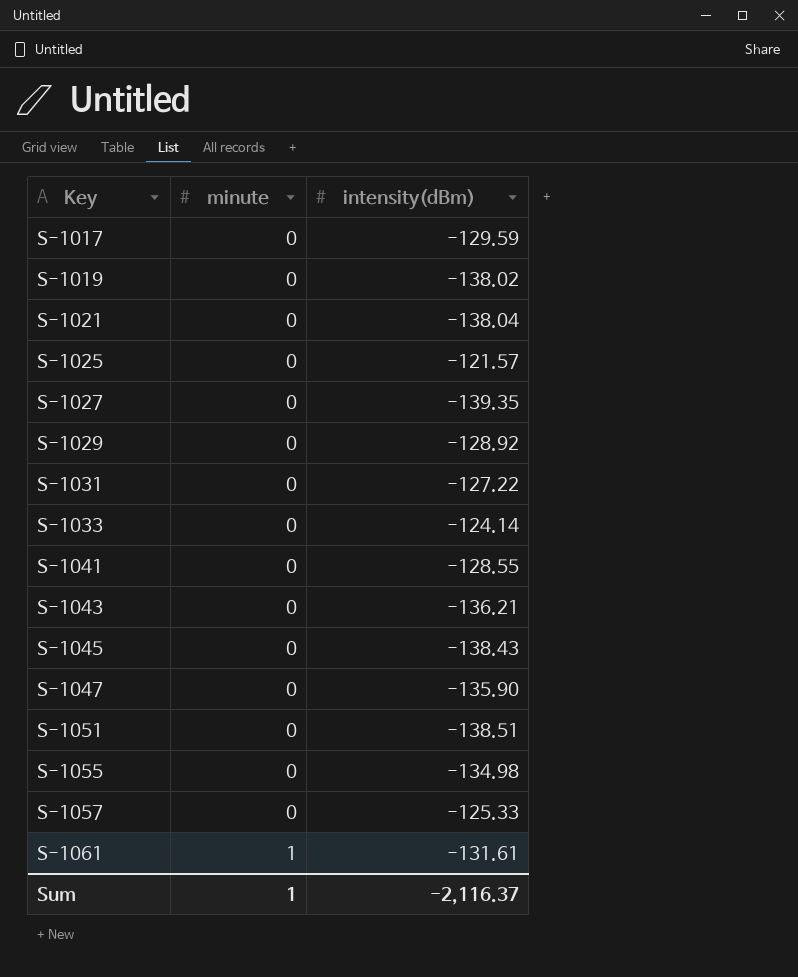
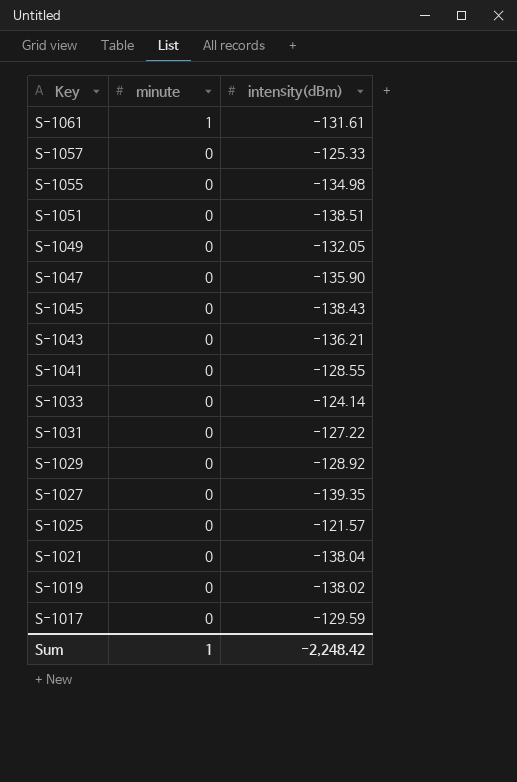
row order: Key ascending -> Key descending
row S-1049: none -> 0 | -132.05
Sum | intensity(dBm): -2,116.37 -> -2,248.42

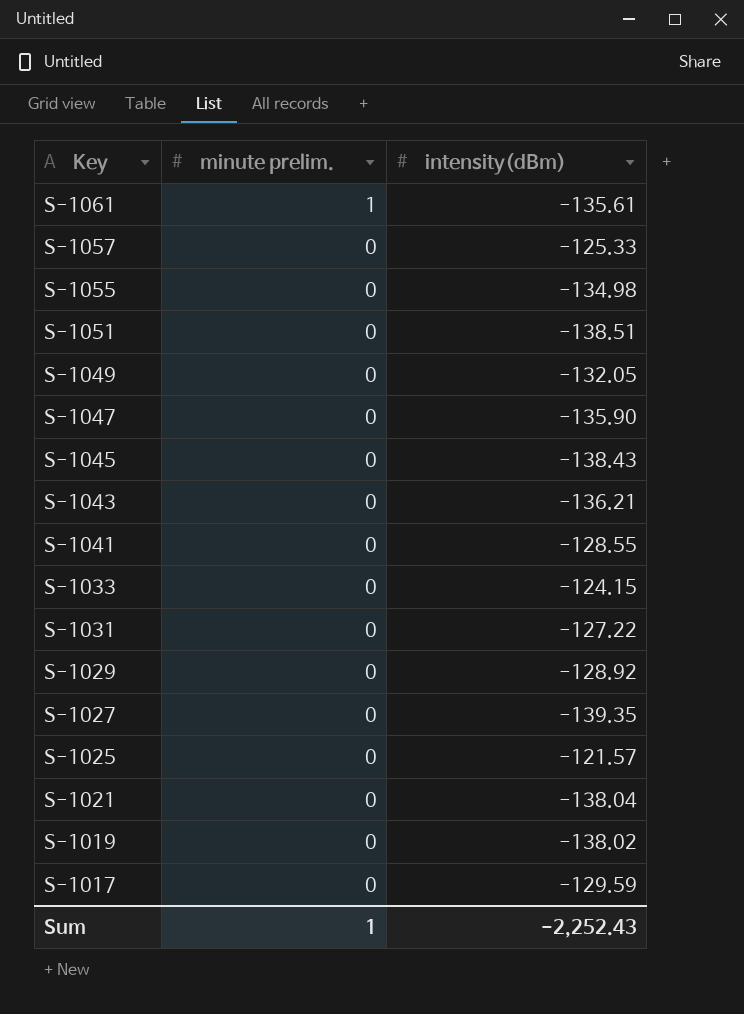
column name: minute -> minute prelim.
S-1061 | intensity(dBm): -131.61 -> -135.61
S-1033 | intensity(dBm): -124.14 -> -124.15
Sum | intensity(dBm): -2,248.42 -> -2,252.43

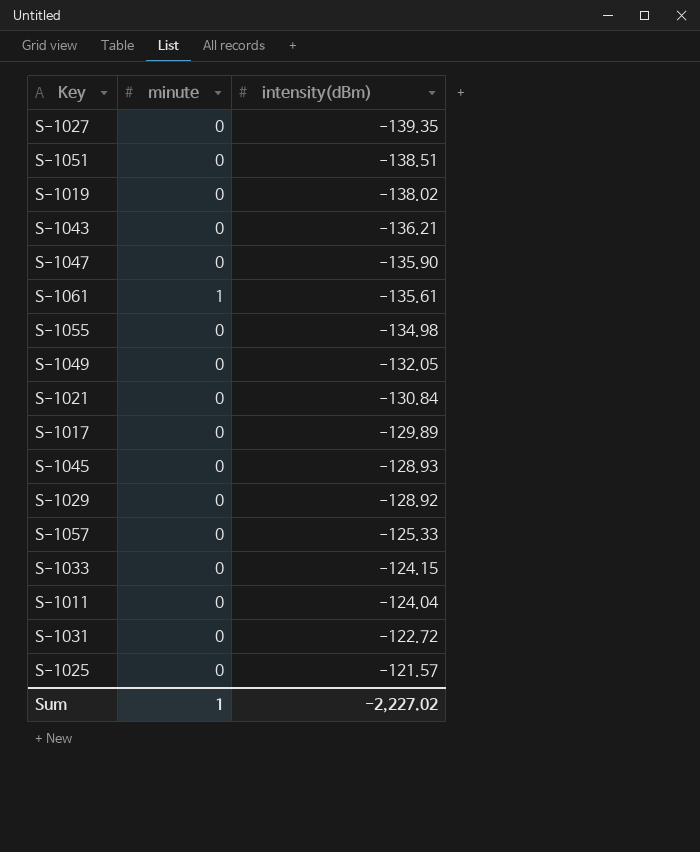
row order: Key descending -> intensity(dBm) ascending
column name: minute prelim. -> minute
row S-1041: 0 | -128.55 -> none
S-1021 | intensity(dBm): -138.04 -> -130.84
S-1017 | intensity(dBm): -129.59 -> -129.89
S-1045 | intensity(dBm): -138.43 -> -128.93
row S-1011: none -> 0 | -124.04
S-1031 | intensity(dBm): -127.22 -> -122.72
Sum | intensity(dBm): -2,252.43 -> -2,227.02

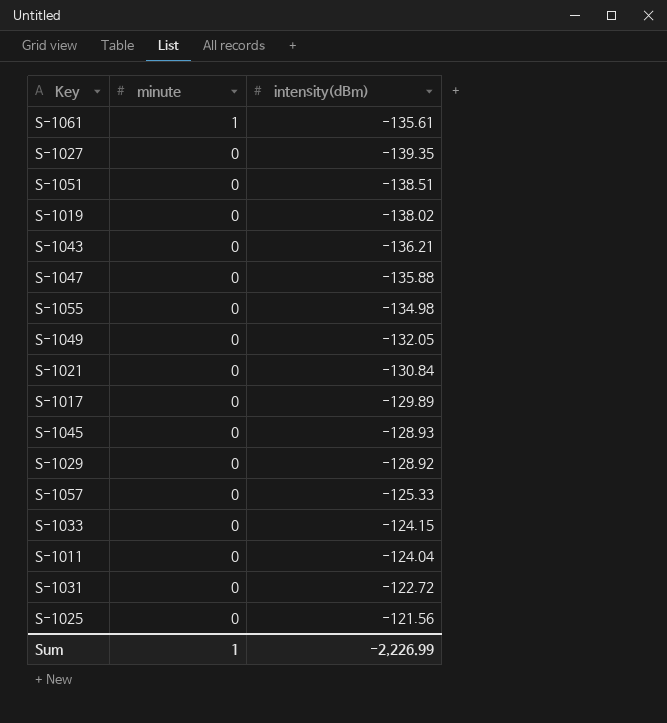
row order: intensity(dBm) ascending -> minute descending
S-1047 | intensity(dBm): -135.90 -> -135.88
S-1025 | intensity(dBm): -121.57 -> -121.56
Sum | intensity(dBm): -2,227.02 -> -2,226.99

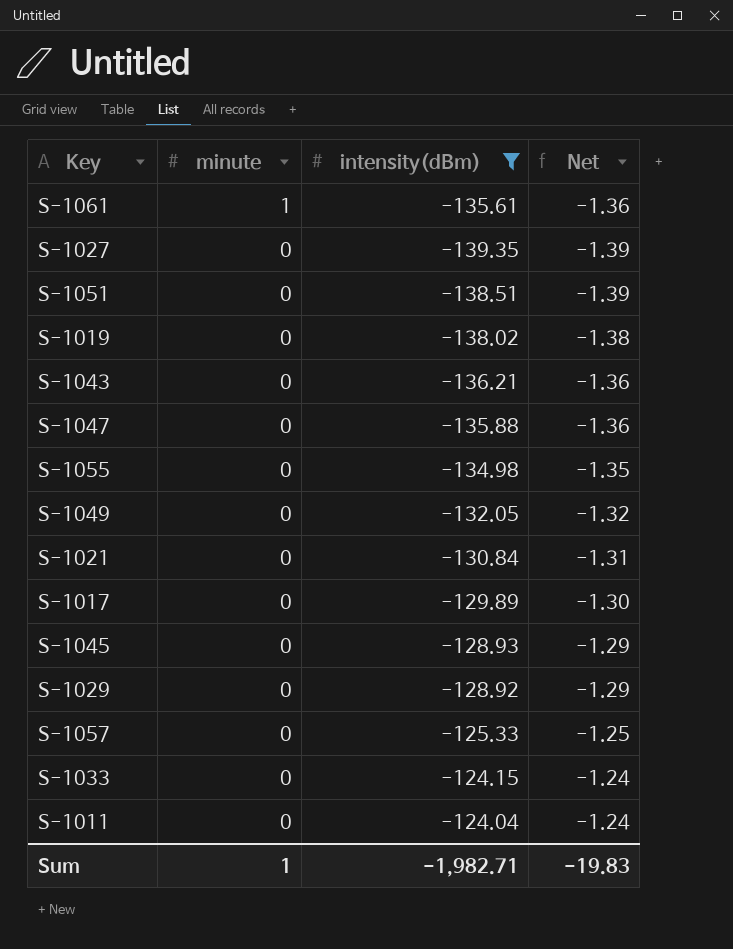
filter: none -> intensity(dBm) <= -124.04
column Net | formula: none -> [intensity(dBm)] * 0.01
Sum | intensity(dBm): -2,226.99 -> -1,982.71

